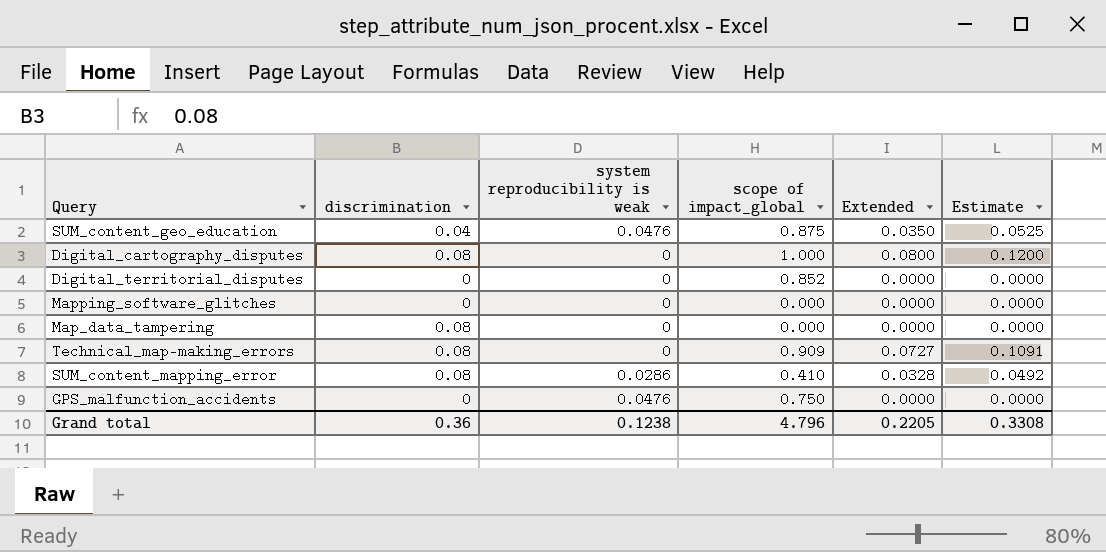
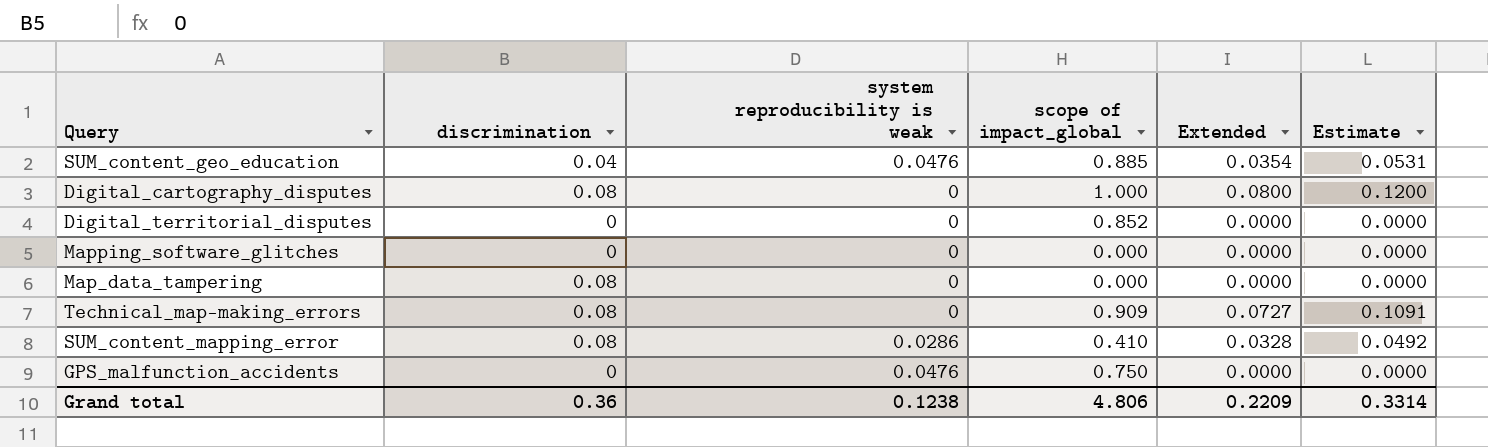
SUM_content_geo_education | scope of impact_global: 0.875 -> 0.885
SUM_content_geo_education | Extended: 0.0350 -> 0.0354
SUM_content_geo_education | Estimate: 0.0525 -> 0.0531
Grand total | scope of impact_global: 4.796 -> 4.806
Grand total | Extended: 0.2205 -> 0.2209
Grand total | Estimate: 0.3308 -> 0.3314

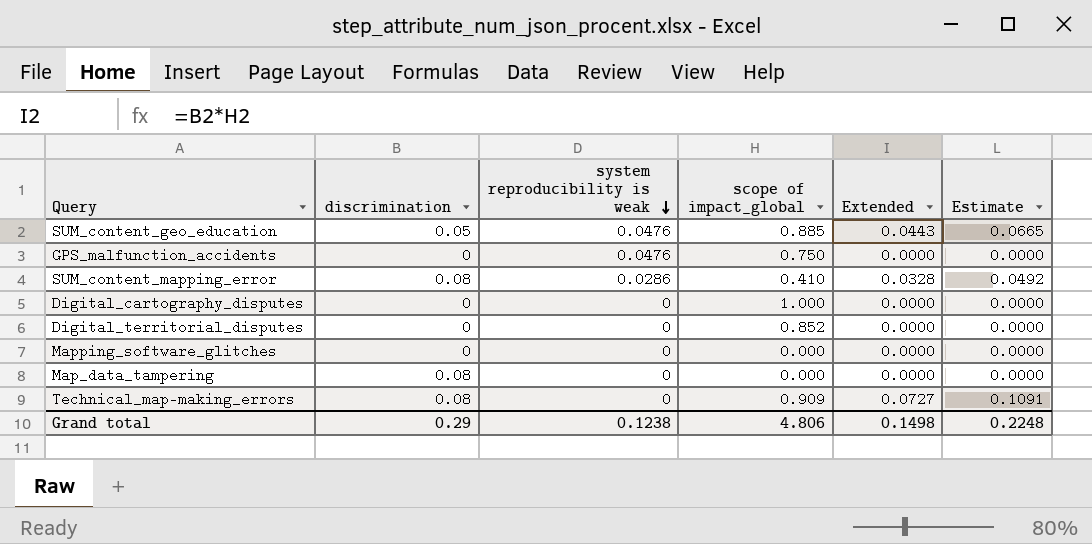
row order: none -> system reproducibility is weak descending
SUM_content_geo_education | discrimination: 0.04 -> 0.05
SUM_content_geo_education | Extended: 0.0354 -> 0.0443
SUM_content_geo_education | Estimate: 0.0531 -> 0.0665
Digital_cartography_disputes | discrimination: 0.08 -> 0
Digital_cartography_disputes | Extended: 0.0800 -> 0.0000
Digital_cartography_disputes | Estimate: 0.1200 -> 0.0000
Grand total | discrimination: 0.36 -> 0.29
Grand total | Extended: 0.2209 -> 0.1498
Grand total | Estimate: 0.3314 -> 0.2248

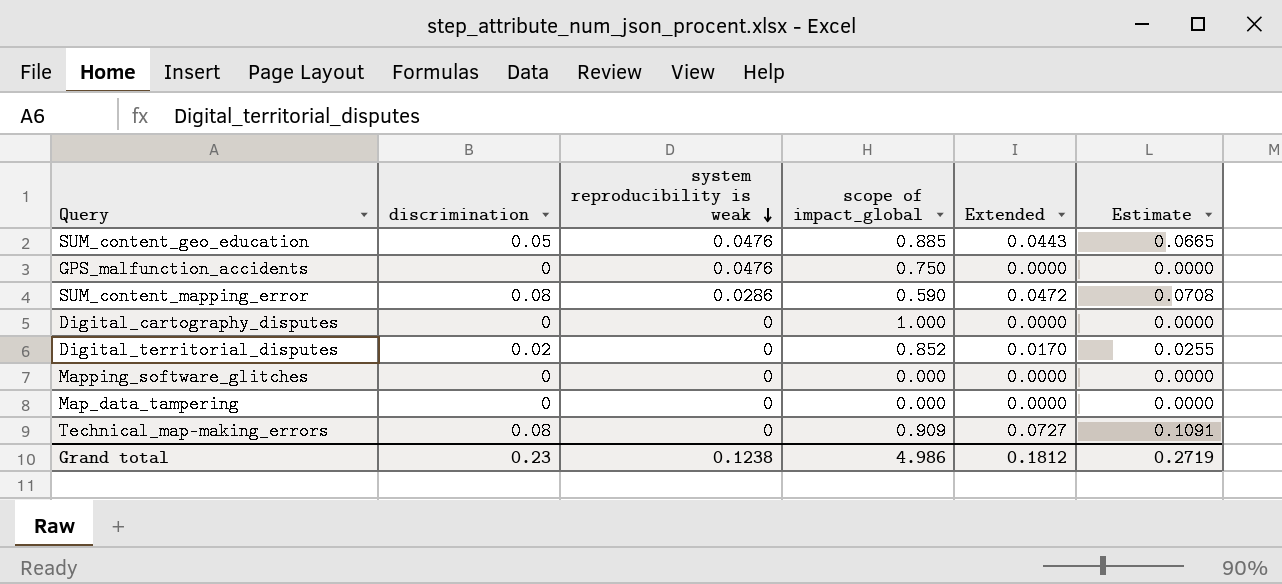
SUM_content_mapping_error | scope of impact_global: 0.410 -> 0.590
SUM_content_mapping_error | Extended: 0.0328 -> 0.0472
SUM_content_mapping_error | Estimate: 0.0492 -> 0.0708
Digital_territorial_disputes | discrimination: 0 -> 0.02
Digital_territorial_disputes | Extended: 0.0000 -> 0.0170
Digital_territorial_disputes | Estimate: 0.0000 -> 0.0255
Map_data_tampering | discrimination: 0.08 -> 0
Grand total | discrimination: 0.29 -> 0.23
Grand total | scope of impact_global: 4.806 -> 4.986
Grand total | Extended: 0.1498 -> 0.1812
Grand total | Estimate: 0.2248 -> 0.2719

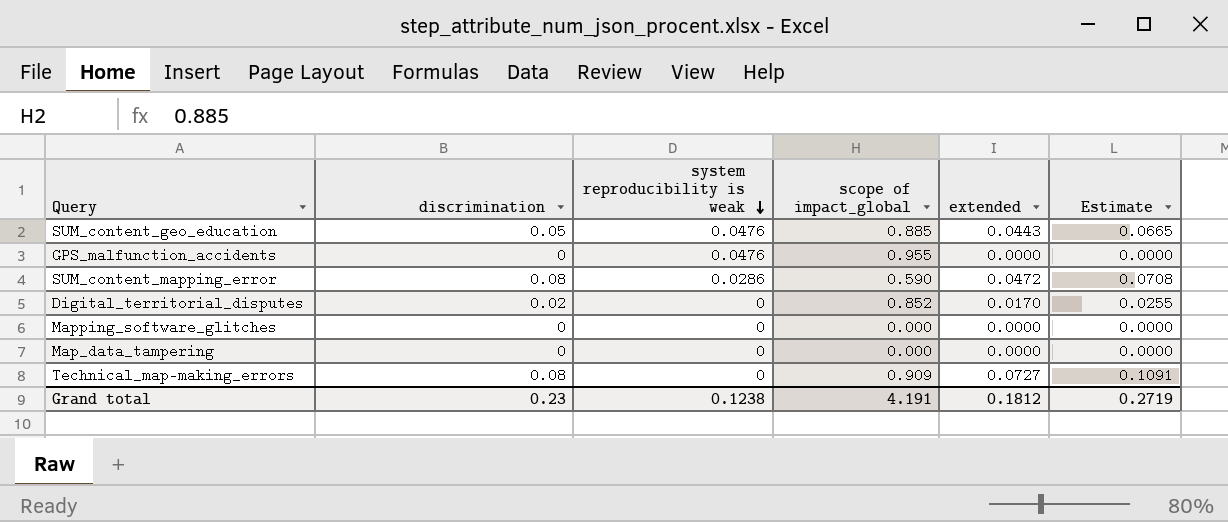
column name: Extended -> extended
row Digital_cartography_disputes: 0 | 0 | 1.000 | 0.0000 | 0.0000 -> none
GPS_malfunction_accidents | scope of impact_global: 0.750 -> 0.955
Grand total | scope of impact_global: 4.986 -> 4.191

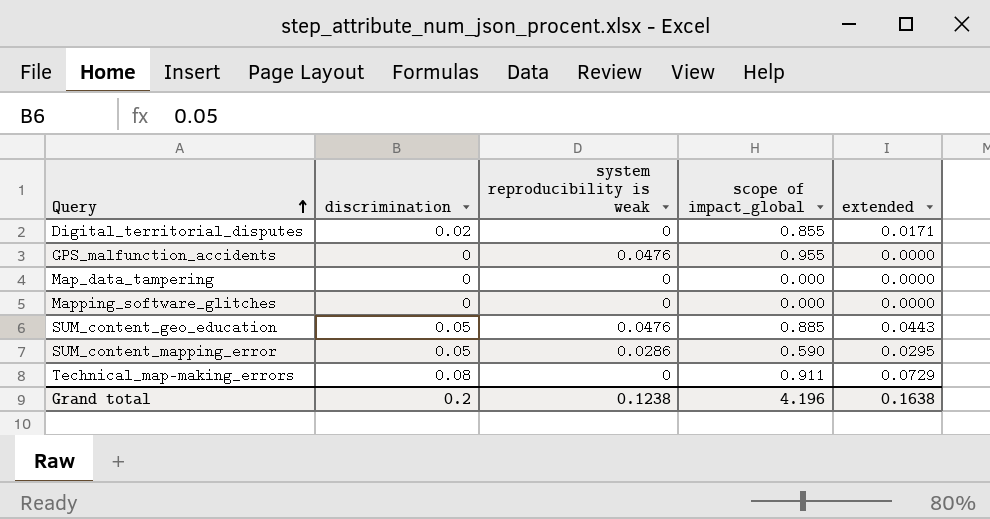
row order: system reproducibility is weak descending -> Query ascending
column Estimate | formula: [extended] * 1.5 -> none
Digital_territorial_disputes | scope of impact_global: 0.852 -> 0.855
Digital_territorial_disputes | extended: 0.0170 -> 0.0171
SUM_content_mapping_error | discrimination: 0.08 -> 0.05
SUM_content_mapping_error | extended: 0.0472 -> 0.0295
Technical_map-making_errors | scope of impact_global: 0.909 -> 0.911
Technical_map-making_errors | extended: 0.0727 -> 0.0729
Grand total | discrimination: 0.23 -> 0.2
Grand total | scope of impact_global: 4.191 -> 4.196
Grand total | extended: 0.1812 -> 0.1638

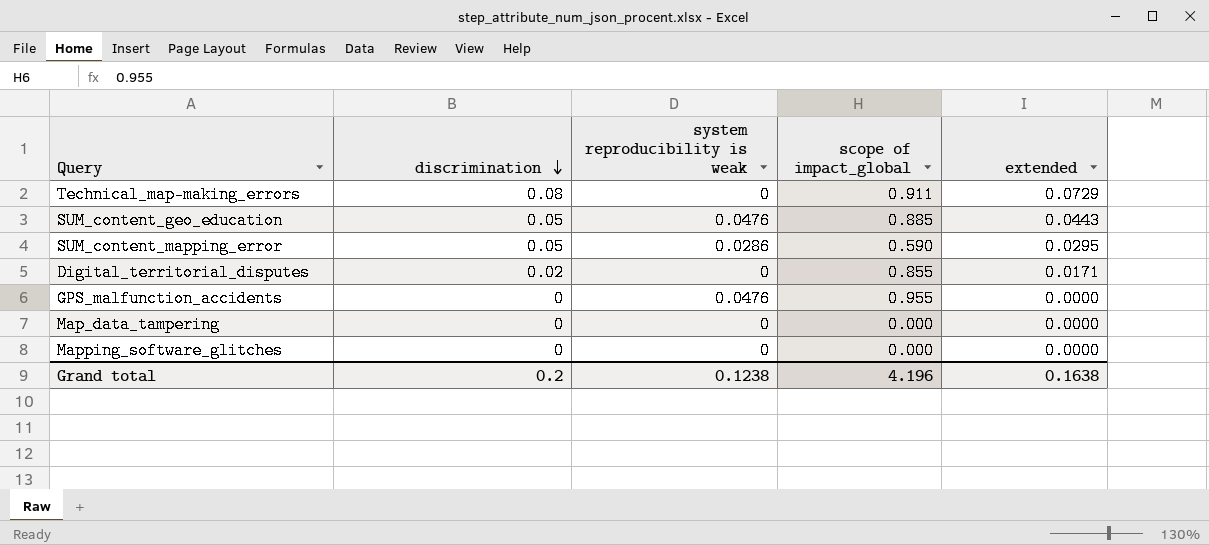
row order: Query ascending -> discrimination descending

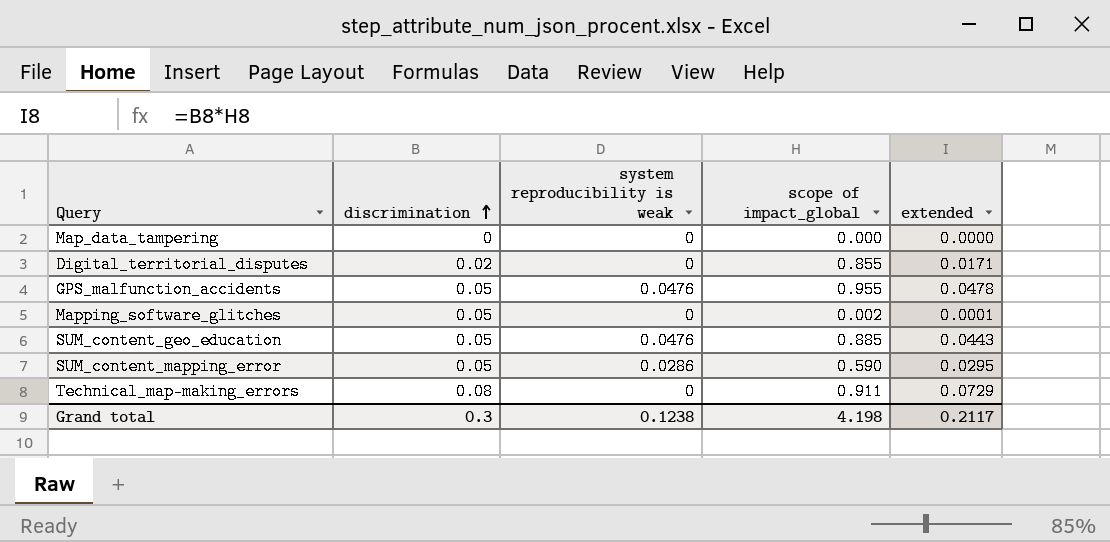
row order: discrimination descending -> discrimination ascending
GPS_malfunction_accidents | discrimination: 0 -> 0.05
GPS_malfunction_accidents | extended: 0.0000 -> 0.0478
Mapping_software_glitches | discrimination: 0 -> 0.05
Mapping_software_glitches | scope of impact_global: 0.000 -> 0.002
Mapping_software_glitches | extended: 0.0000 -> 0.0001
Grand total | discrimination: 0.2 -> 0.3
Grand total | scope of impact_global: 4.196 -> 4.198
Grand total | extended: 0.1638 -> 0.2117

